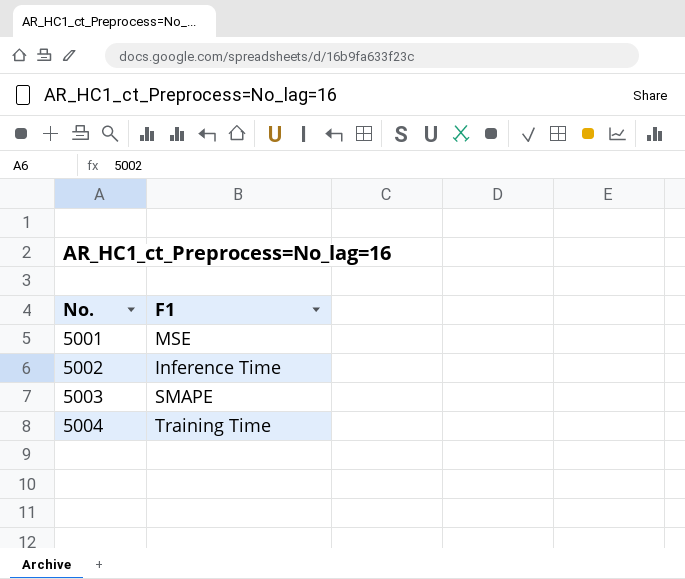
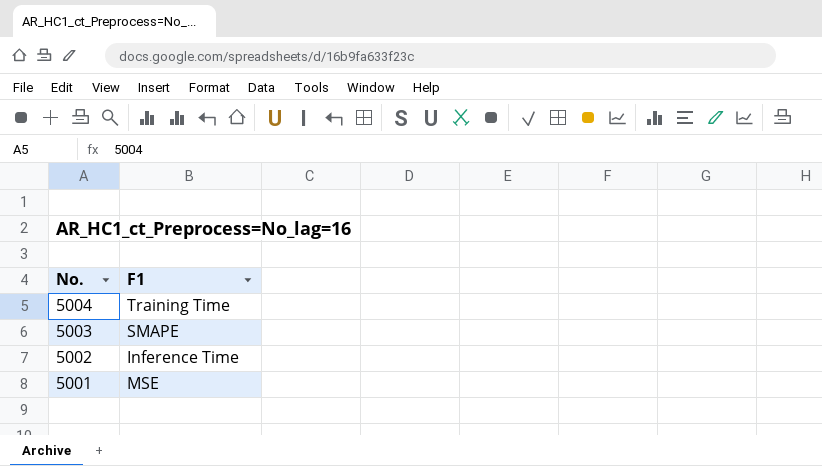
row order: No. ascending -> No. descending

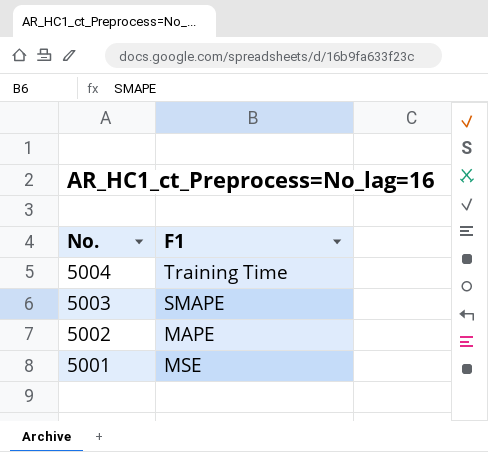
5002 | F1: Inference Time -> MAPE

